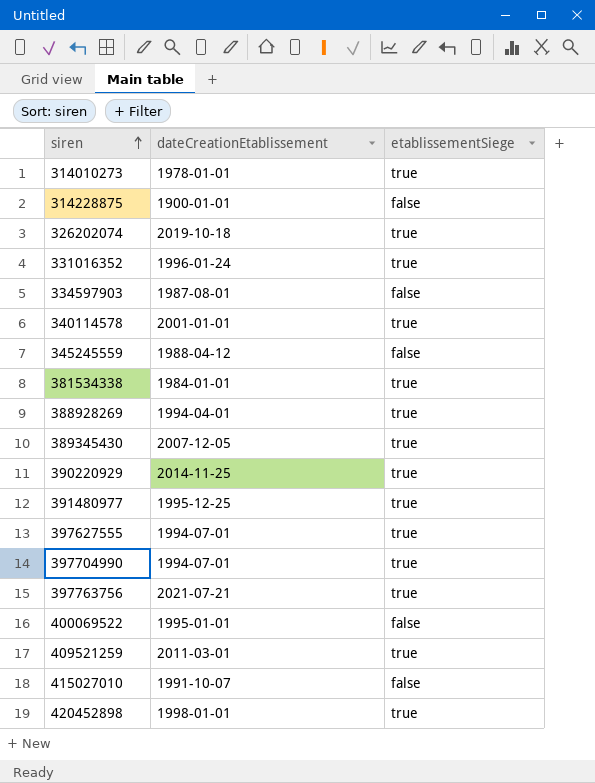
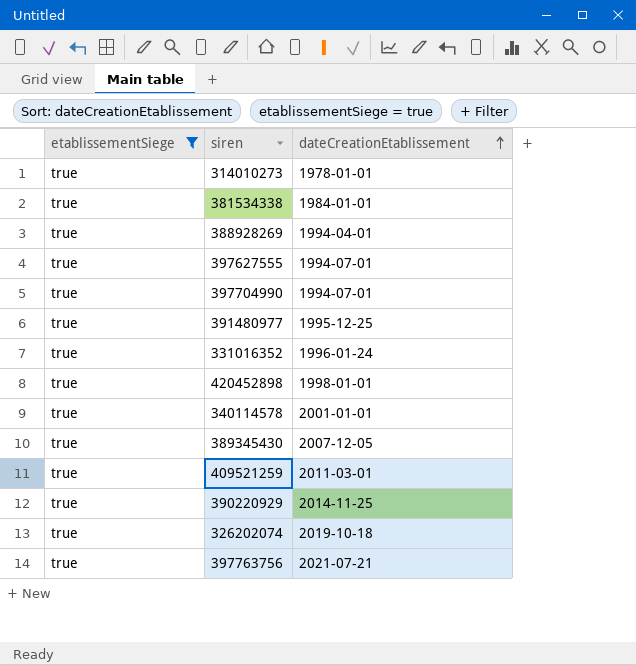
filter: none -> etablissementSiege = true
row order: siren ascending -> dateCreationEtablissement ascending
column etablissementSiege | position: 3 -> 1

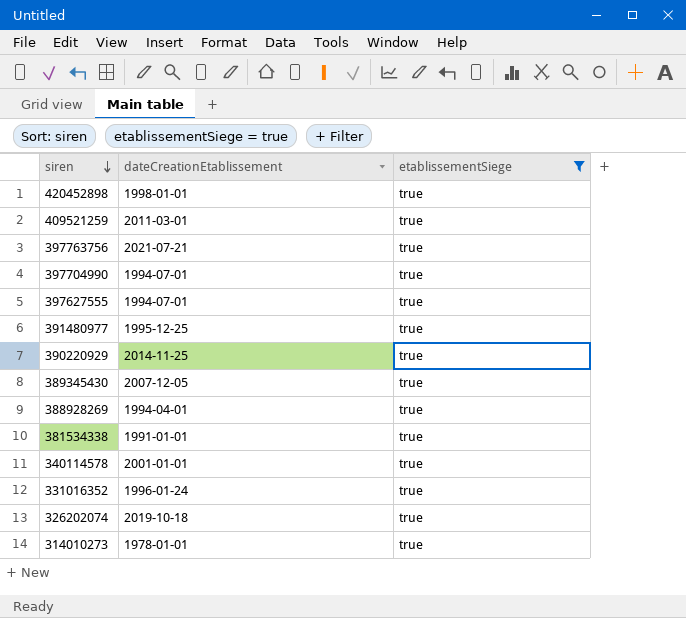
row order: dateCreationEtablissement ascending -> siren descending
column etablissementSiege | position: 1 -> 3
381534338 | dateCreationEtablissement: 1984-01-01 -> 1991-01-01

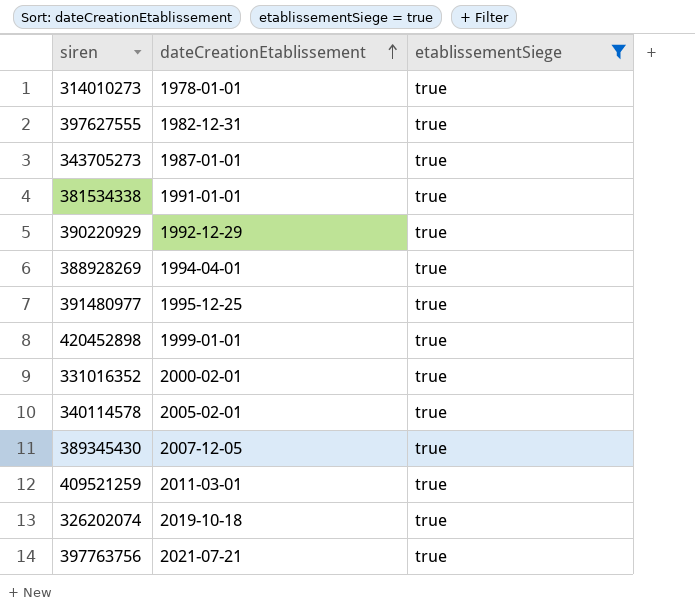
row order: siren descending -> dateCreationEtablissement ascending
row 397704990: 1994-07-01 | true -> none
397627555 | dateCreationEtablissement: 1994-07-01 -> 1982-12-31
row 343705273: none -> 1987-01-01 | true
390220929 | dateCreationEtablissement: 2014-11-25 -> 1992-12-29
420452898 | dateCreationEtablissement: 1998-01-01 -> 1999-01-01
331016352 | dateCreationEtablissement: 1996-01-24 -> 2000-02-01
340114578 | dateCreationEtablissement: 2001-01-01 -> 2005-02-01

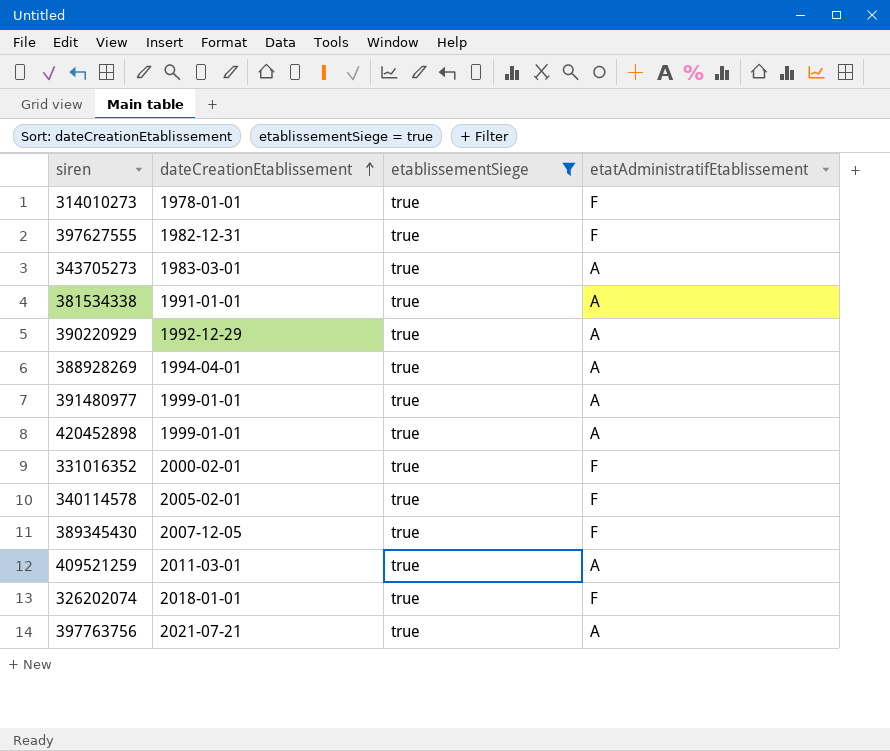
column etatAdministratifEtablissement | position: none -> 4
343705273 | dateCreationEtablissement: 1987-01-01 -> 1983-03-01
391480977 | dateCreationEtablissement: 1995-12-25 -> 1999-01-01
326202074 | dateCreationEtablissement: 2019-10-18 -> 2018-01-01

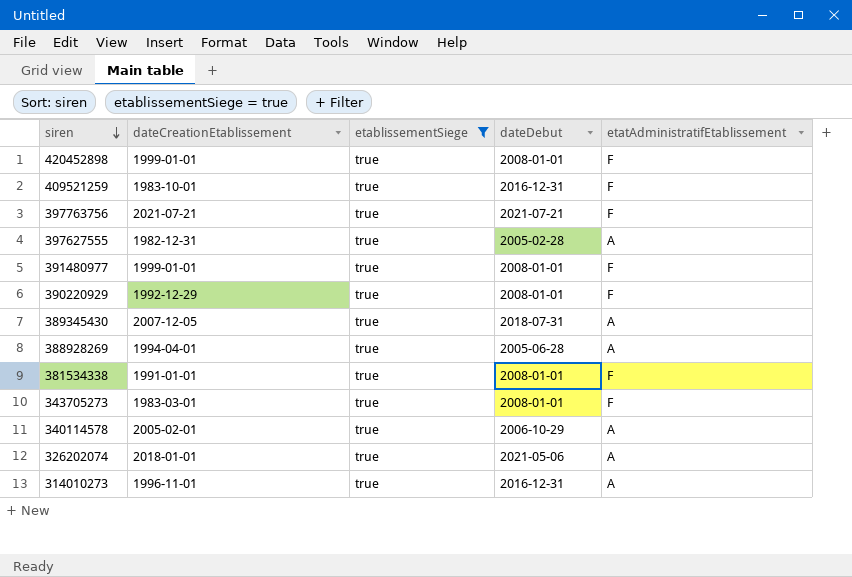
row order: dateCreationEtablissement ascending -> siren descending
column dateDebut | position: none -> 4
row 331016352: 2000-02-01 | true | F -> none
420452898 | etatAdministratifEtablissement: A -> F
409521259 | dateCreationEtablissement: 2011-03-01 -> 1983-10-01
409521259 | etatAdministratifEtablissement: A -> F
397763756 | etatAdministratifEtablissement: A -> F
397627555 | etatAdministratifEtablissement: F -> A
391480977 | etatAdministratifEtablissement: A -> F
390220929 | etatAdministratifEtablissement: A -> F
389345430 | etatAdministratifEtablissement: F -> A
381534338 | etatAdministratifEtablissement: A -> F
343705273 | etatAdministratifEtablissement: A -> F
340114578 | etatAdministratifEtablissement: F -> A
326202074 | etatAdministratifEtablissement: F -> A
314010273 | dateCreationEtablissement: 1978-01-01 -> 1996-11-01
314010273 | etatAdministratifEtablissement: F -> A

